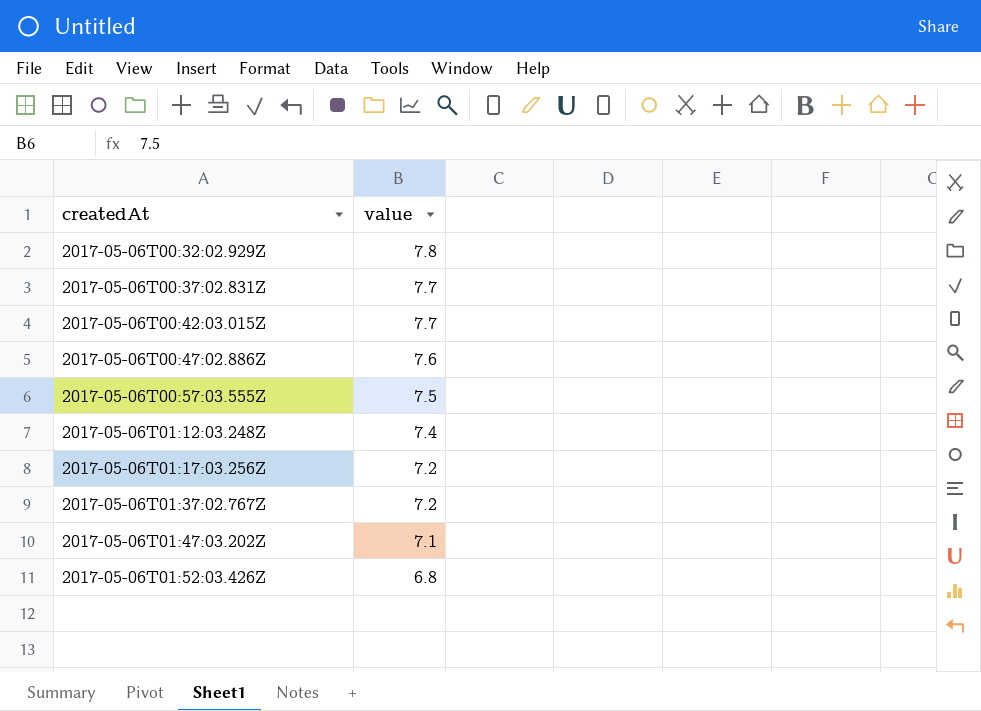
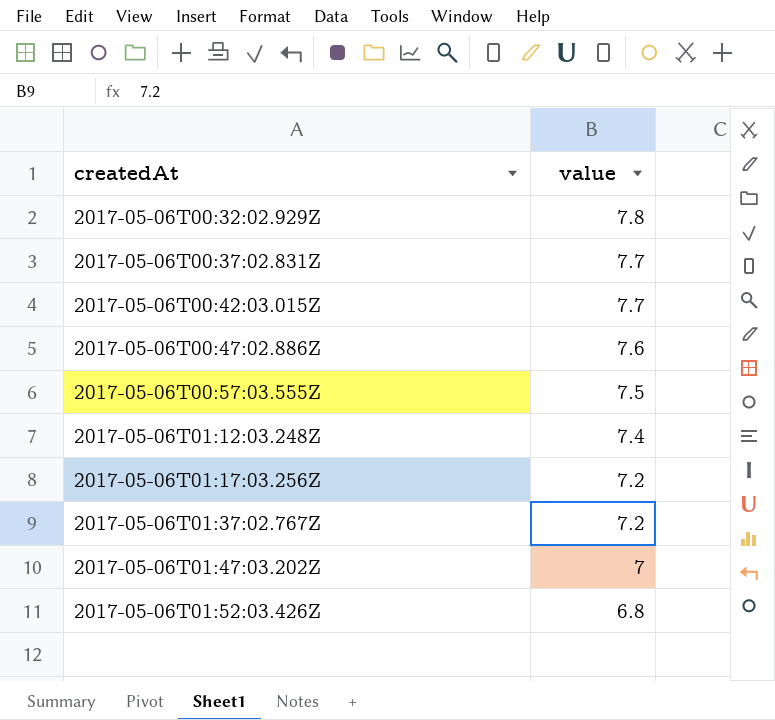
2017-05-06T01:47:03.202Z | value: 7.1 -> 7

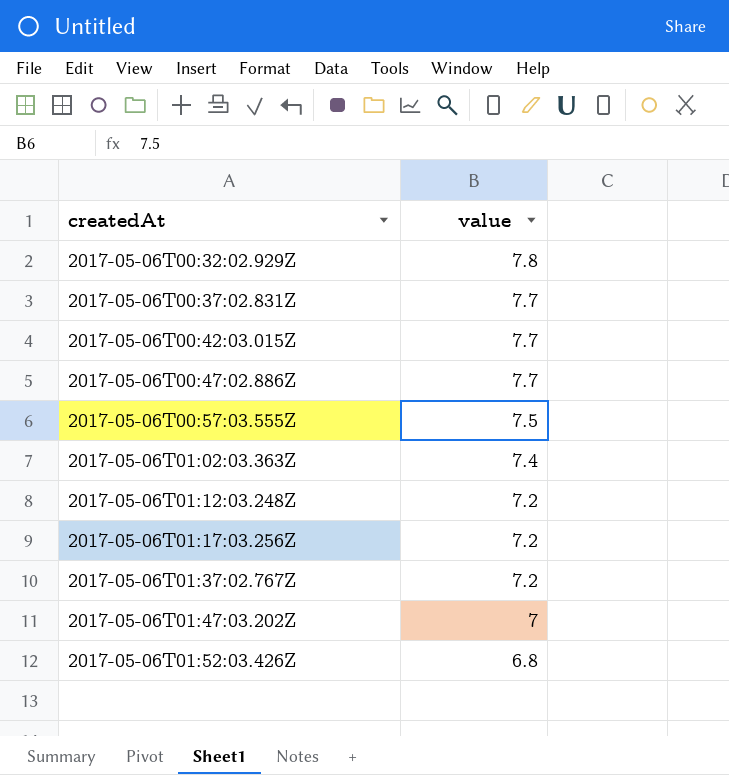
2017-05-06T00:47:02.886Z | value: 7.6 -> 7.7
row 2017-05-06T01:02:03.363Z: none -> 7.4
2017-05-06T01:12:03.248Z | value: 7.4 -> 7.2

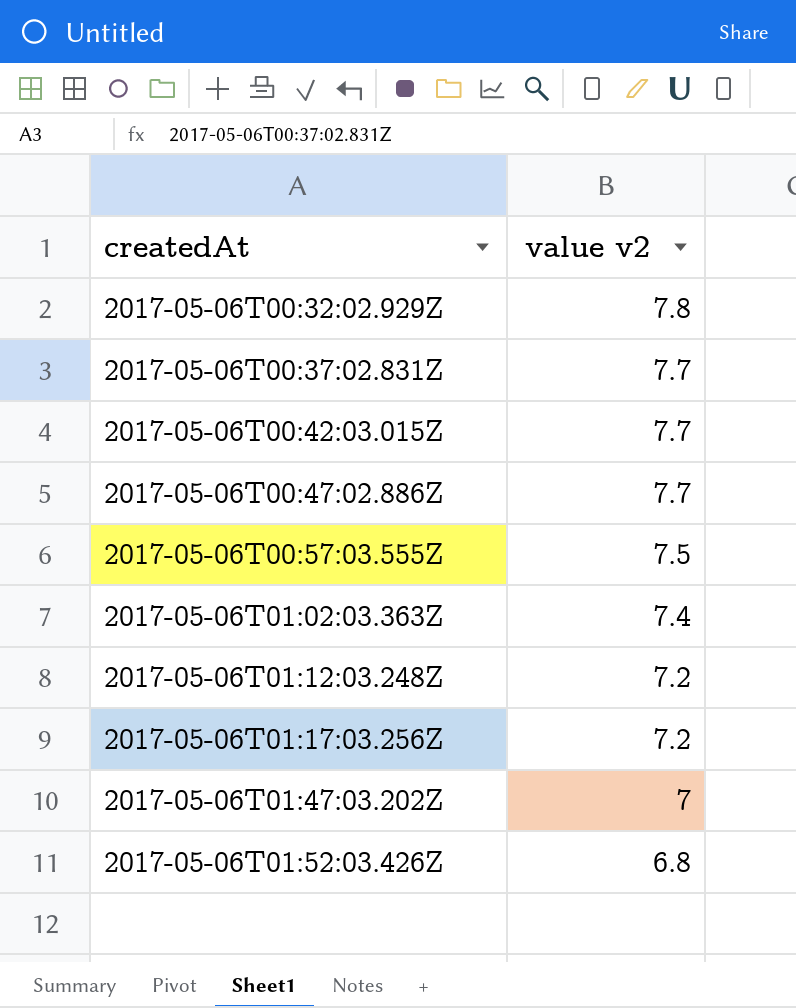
column name: value -> value v2
row 2017-05-06T01:37:02.767Z: 7.2 -> none

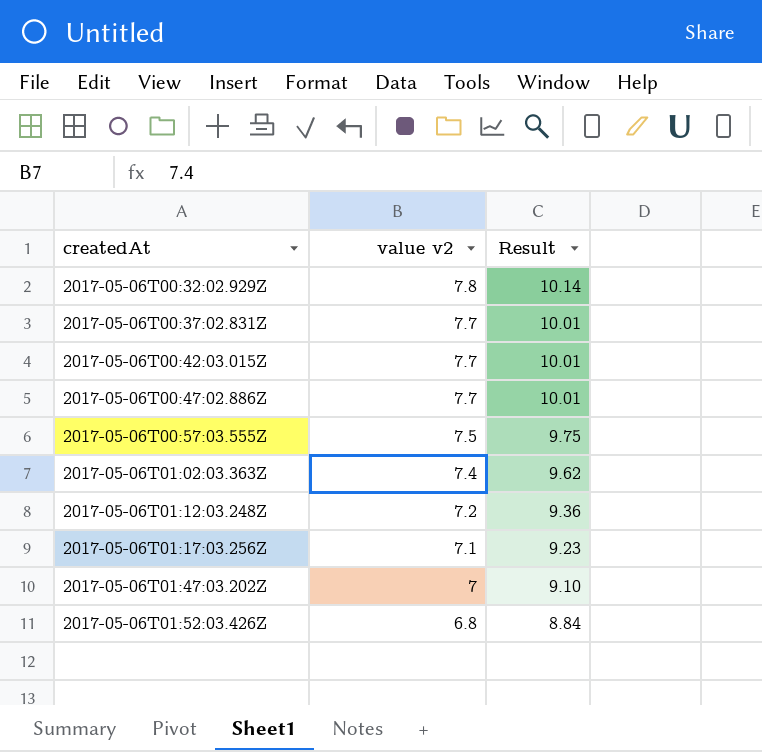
column Result | formula: none -> [value v2] * 1.3
2017-05-06T01:17:03.256Z | value v2: 7.2 -> 7.1

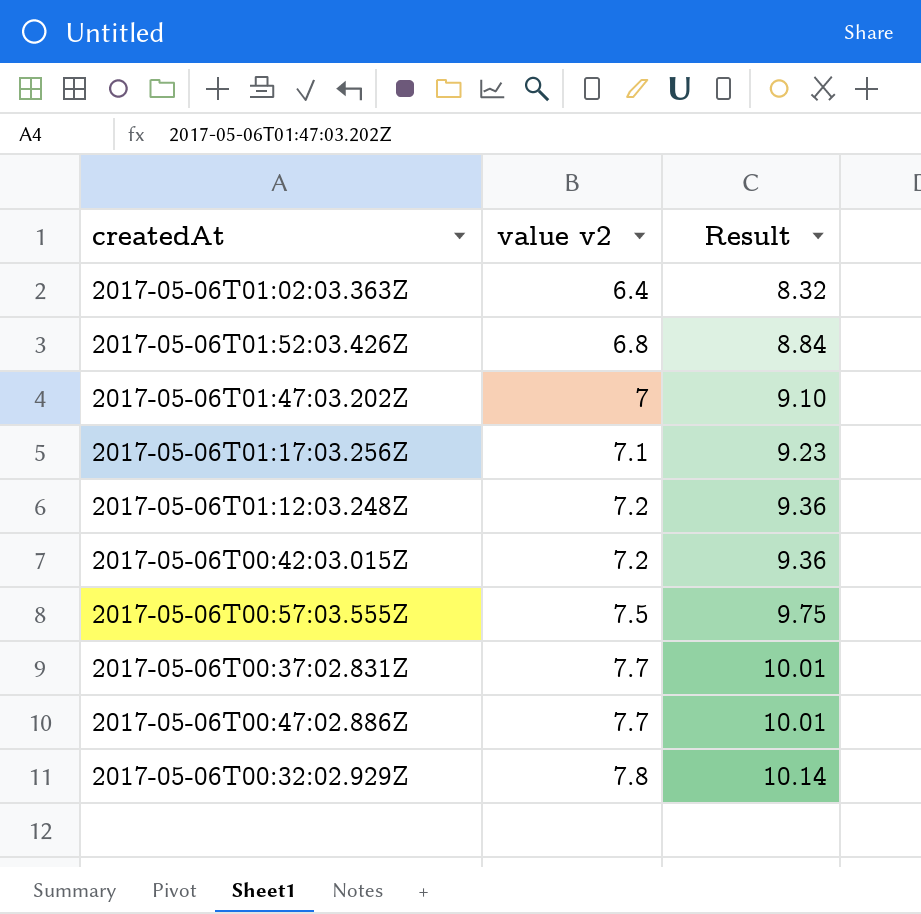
row order: createdAt ascending -> value v2 ascending
2017-05-06T01:02:03.363Z | value v2: 7.4 -> 6.4
2017-05-06T01:02:03.363Z | Result: 9.62 -> 8.32
2017-05-06T00:42:03.015Z | value v2: 7.7 -> 7.2
2017-05-06T00:42:03.015Z | Result: 10.01 -> 9.36

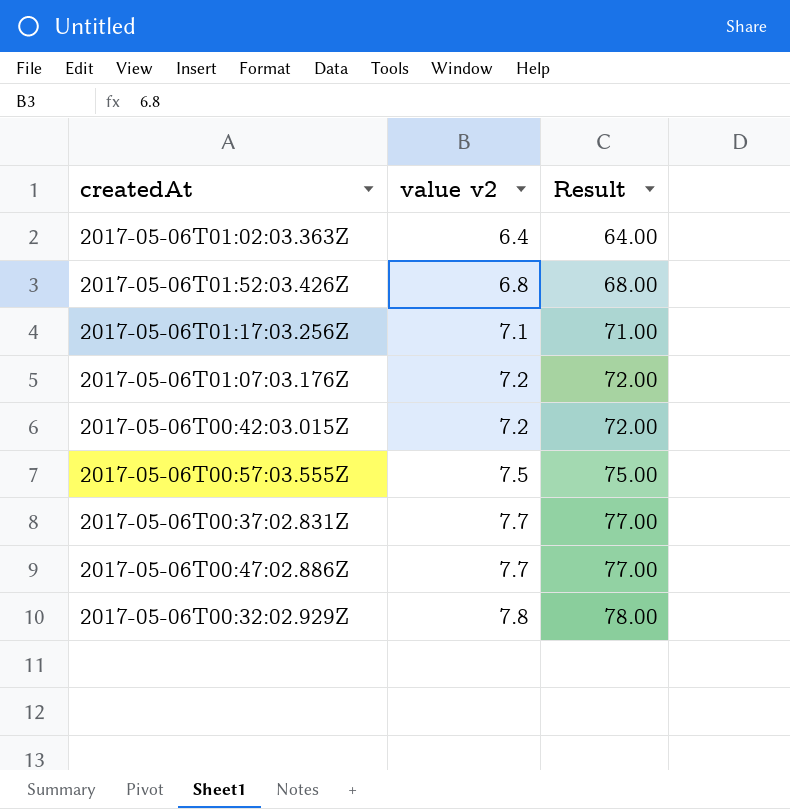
column Result | formula: [value v2] * 1.3 -> [value v2] * 10
row 2017-05-06T01:47:03.202Z: 7 | 9.10 -> none
row 2017-05-06T01:12:03.248Z: 7.2 | 9.36 -> none
row 2017-05-06T01:07:03.176Z: none -> 7.2 | 72.00

